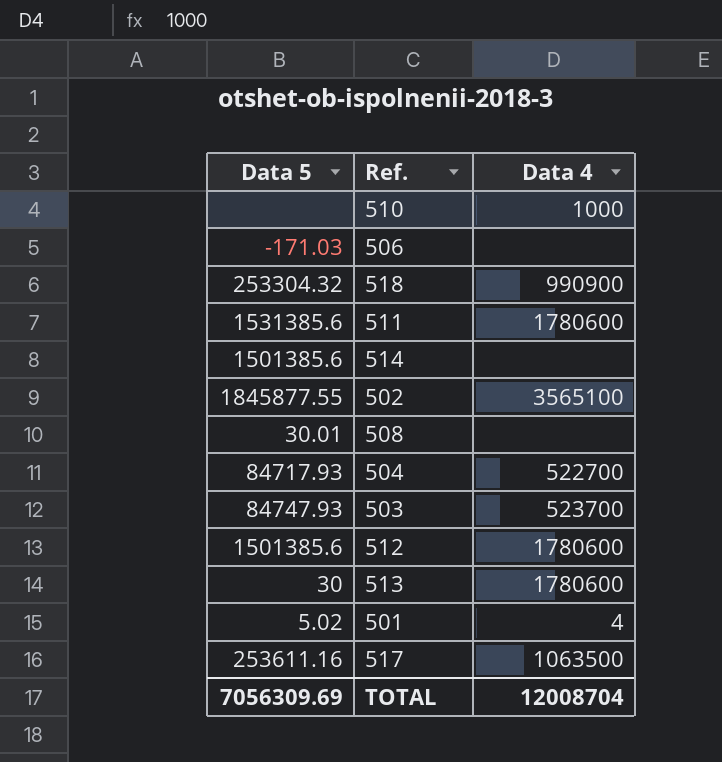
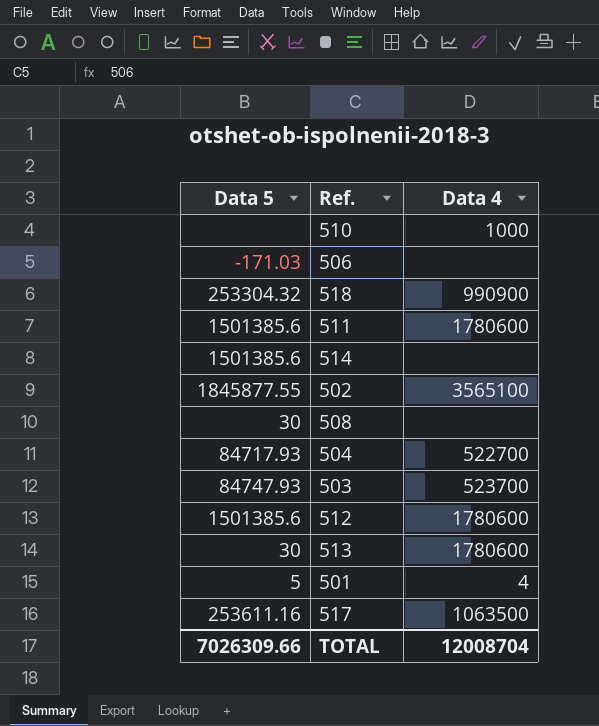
511 | Data 5: 1531385.6 -> 1501385.6
508 | Data 5: 30.01 -> 30
501 | Data 5: 5.02 -> 5
TOTAL | Data 5: 7056309.69 -> 7026309.66

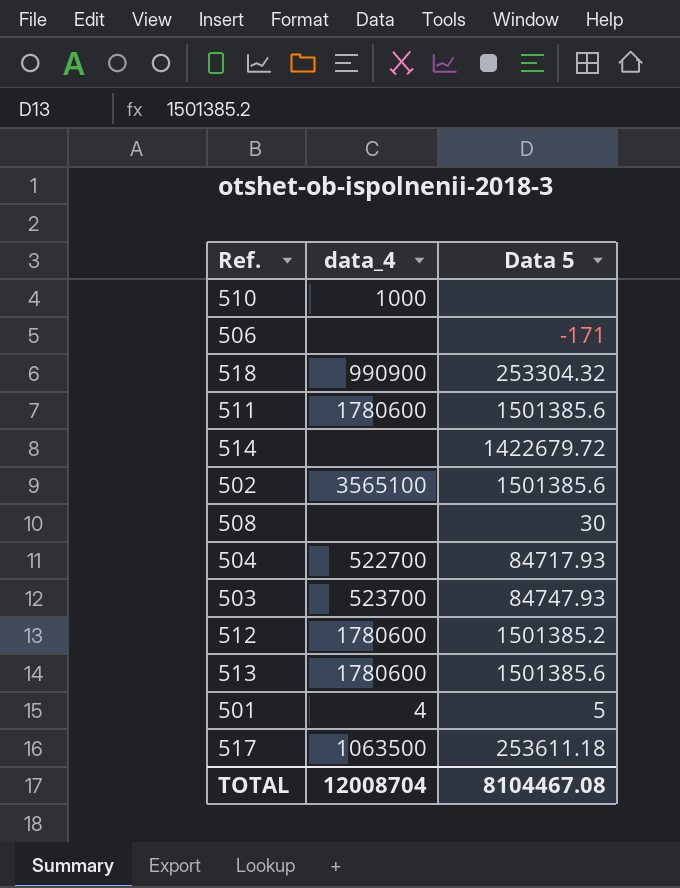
column name: Data 4 -> data_4
column Data 5 | position: 1 -> 3
506 | Data 5: -171.03 -> -171
514 | Data 5: 1501385.6 -> 1422679.72
502 | Data 5: 1845877.55 -> 1501385.6
512 | Data 5: 1501385.6 -> 1501385.2
513 | Data 5: 30 -> 1501385.6
517 | Data 5: 253611.16 -> 253611.18
TOTAL | Data 5: 7026309.66 -> 8104467.08

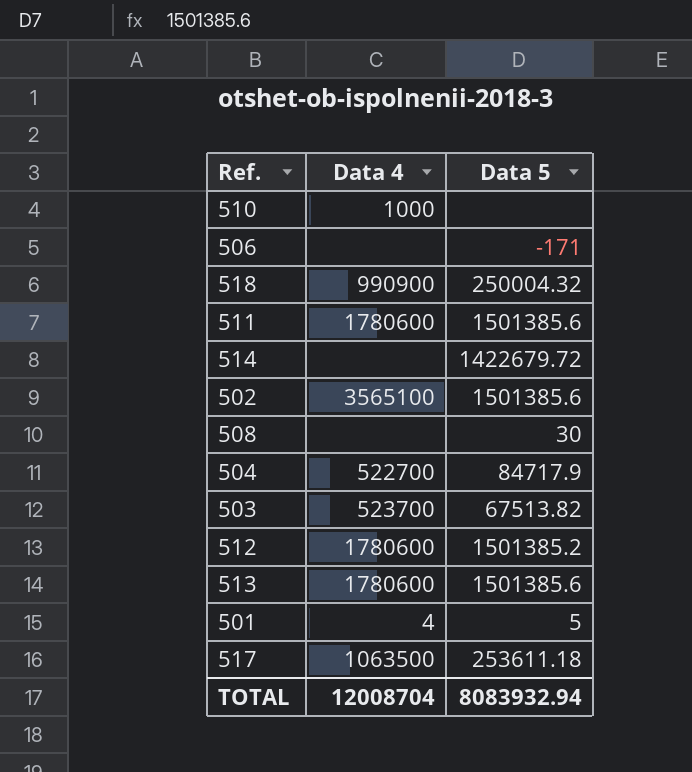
column name: data_4 -> Data 4
518 | Data 5: 253304.32 -> 250004.32
504 | Data 5: 84717.93 -> 84717.9
503 | Data 5: 84747.93 -> 67513.82
TOTAL | Data 5: 8104467.08 -> 8083932.94

